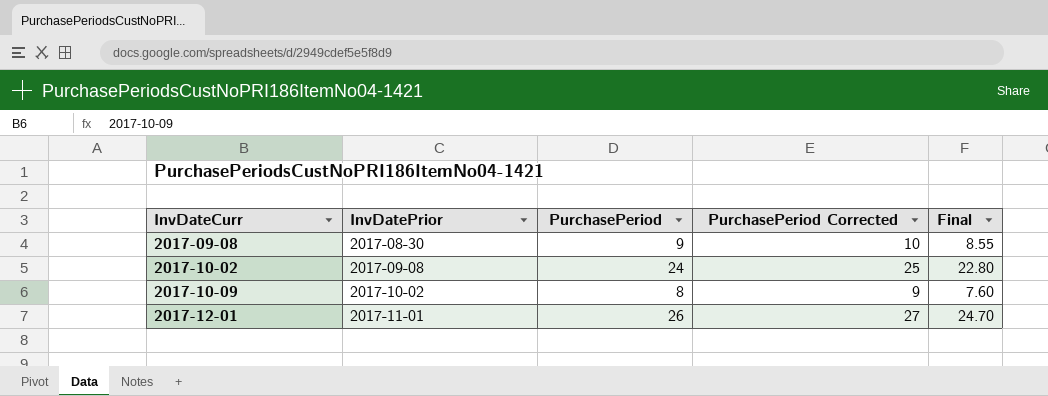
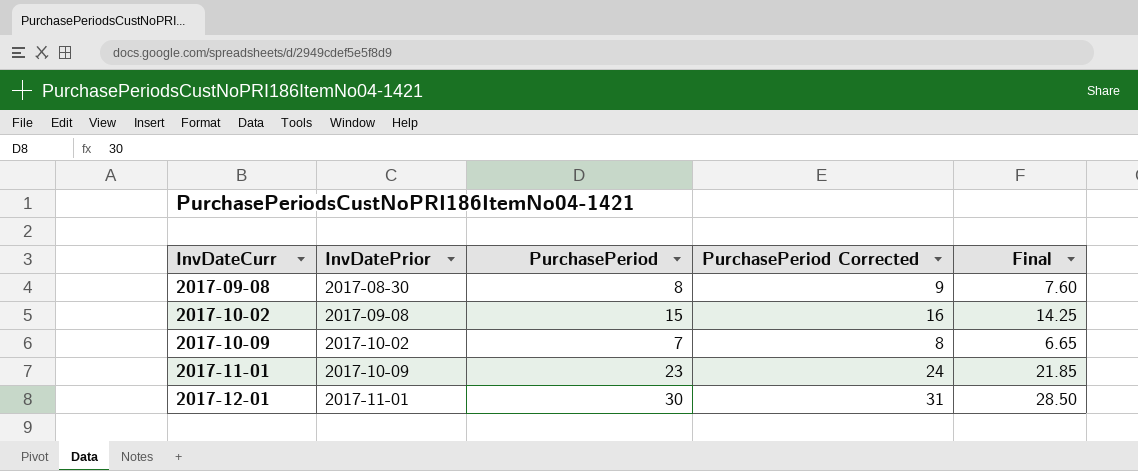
2017-09-08 | PurchasePeriod: 9 -> 8
2017-09-08 | PurchasePeriod Corrected: 10 -> 9
2017-09-08 | Final: 8.55 -> 7.60
2017-10-02 | PurchasePeriod: 24 -> 15
2017-10-02 | PurchasePeriod Corrected: 25 -> 16
2017-10-02 | Final: 22.80 -> 14.25
2017-10-09 | PurchasePeriod: 8 -> 7
2017-10-09 | PurchasePeriod Corrected: 9 -> 8
2017-10-09 | Final: 7.60 -> 6.65
row 2017-11-01: none -> 2017-10-09 | 23 | 24 | 21.85
2017-12-01 | PurchasePeriod: 26 -> 30
2017-12-01 | PurchasePeriod Corrected: 27 -> 31
2017-12-01 | Final: 24.70 -> 28.50

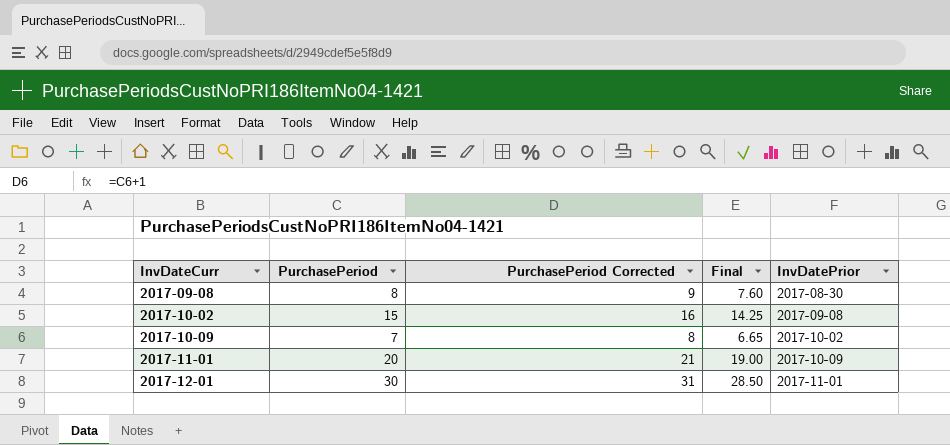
column InvDatePrior | position: 2 -> 5
2017-11-01 | PurchasePeriod: 23 -> 20
2017-11-01 | PurchasePeriod Corrected: 24 -> 21
2017-11-01 | Final: 21.85 -> 19.00

